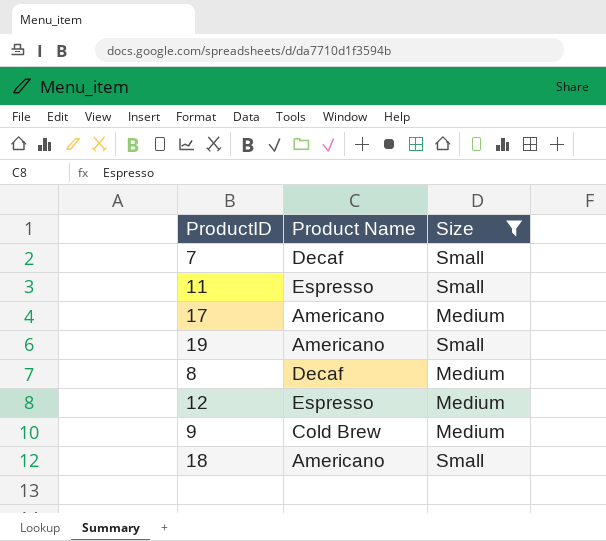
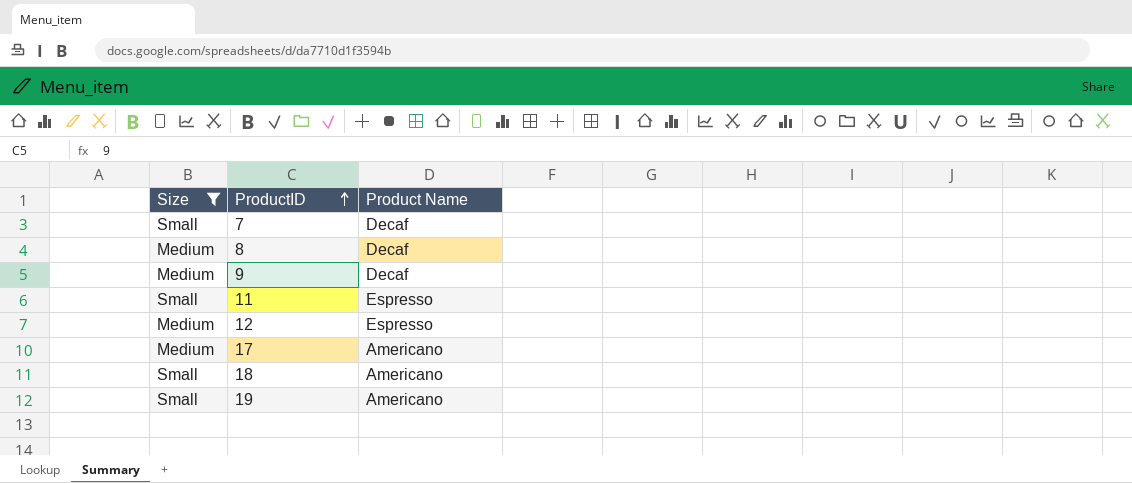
row order: none -> ProductID ascending
column Size | position: 3 -> 1
9 | Product Name: Cold Brew -> Decaf

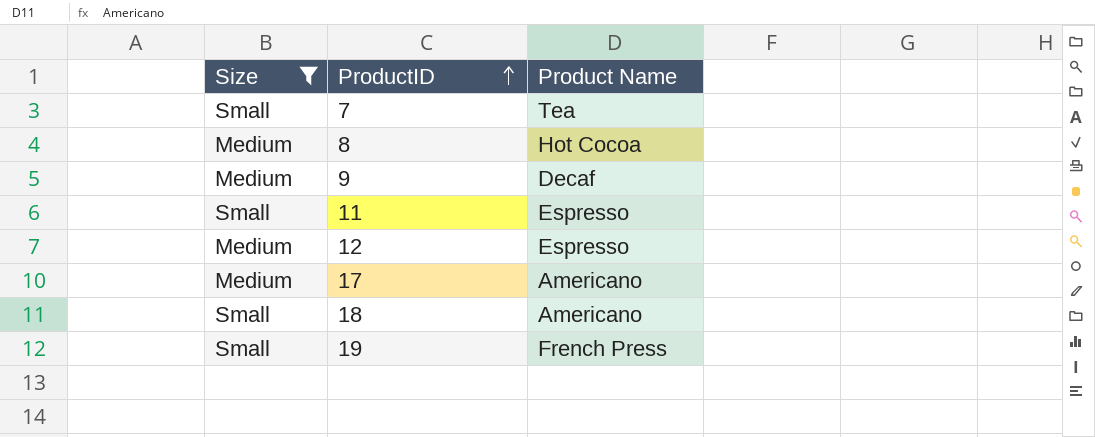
7 | Product Name: Decaf -> Tea
8 | Product Name: Decaf -> Hot Cocoa
19 | Product Name: Americano -> French Press

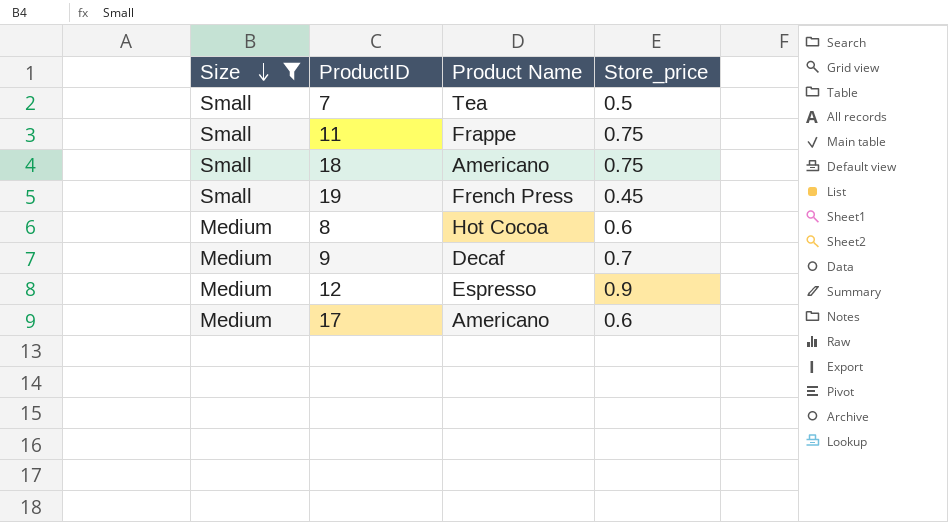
row order: ProductID ascending -> Size descending
column Store_price | position: none -> 4
11 | Product Name: Espresso -> Frappe

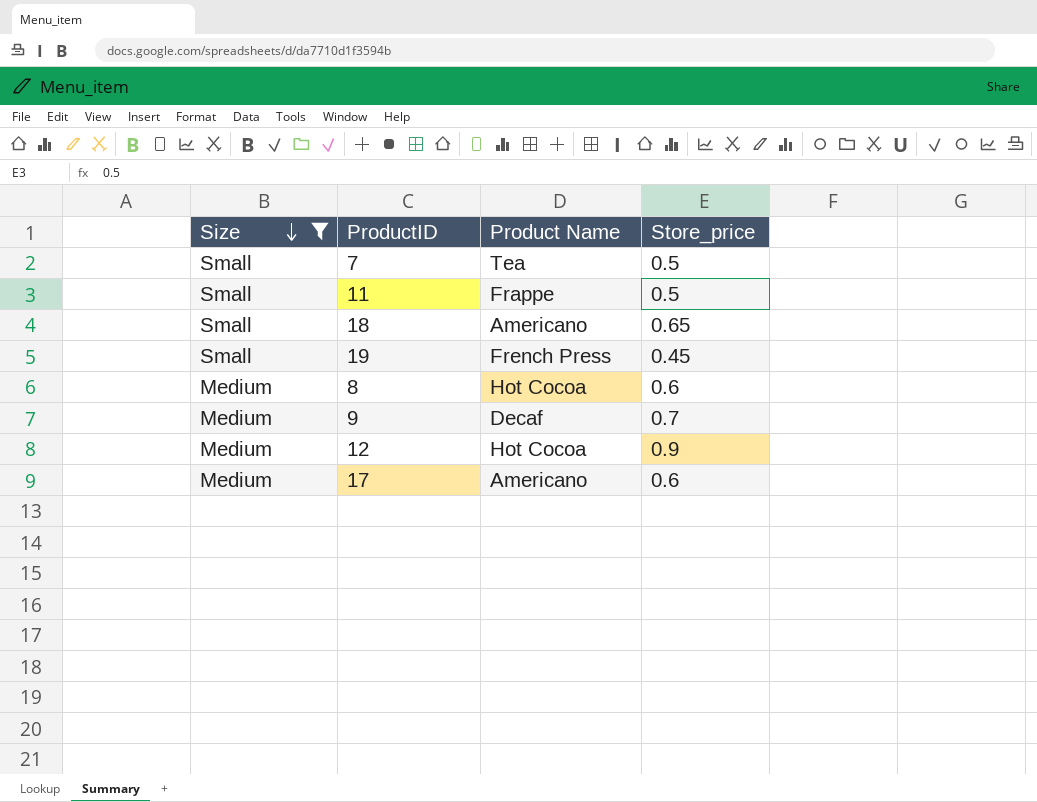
11 | Store_price: 0.75 -> 0.5
18 | Store_price: 0.75 -> 0.65
12 | Product Name: Espresso -> Hot Cocoa

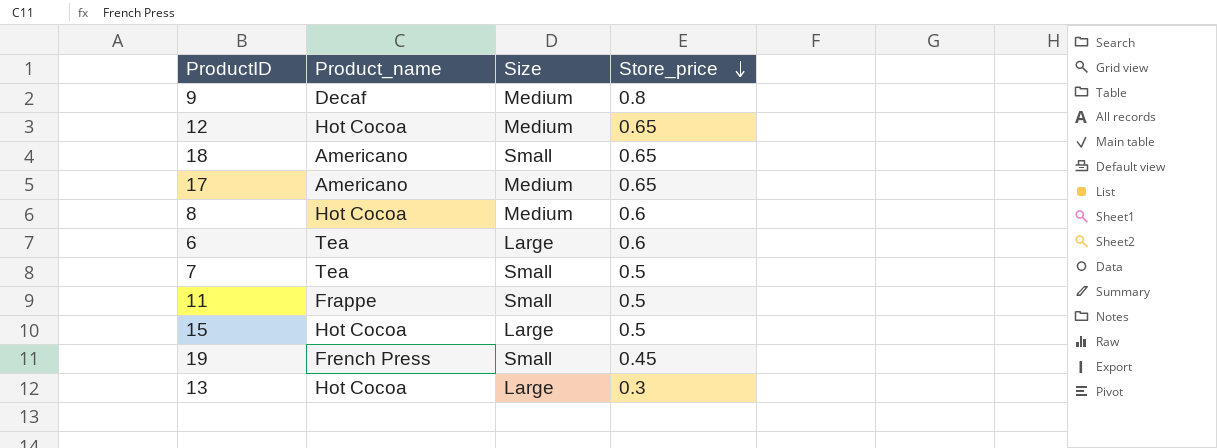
filter: Size != Large -> none
row order: Size descending -> Store_price descending
column name: Product Name -> Product_name
column Size | position: 1 -> 3
9 | Store_price: 0.7 -> 0.8
12 | Store_price: 0.9 -> 0.65
17 | Store_price: 0.6 -> 0.65

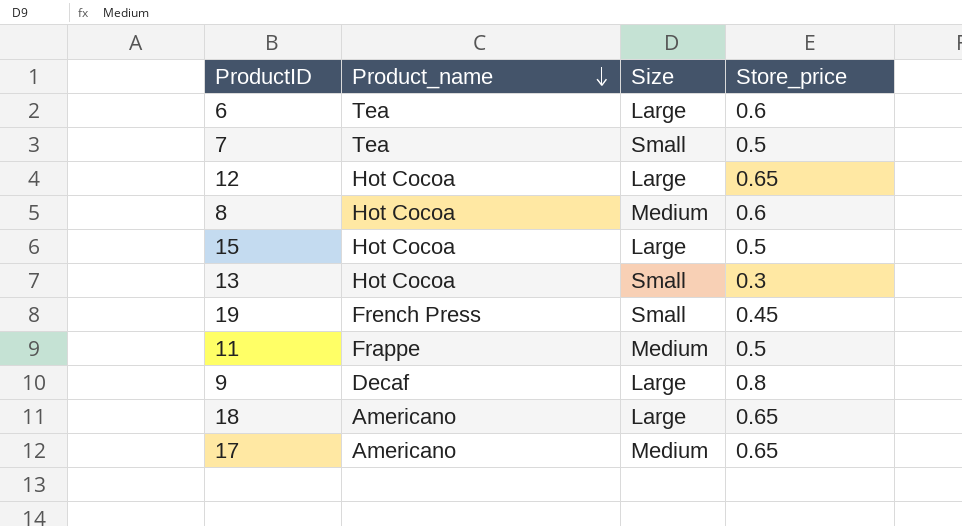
row order: Store_price descending -> Product_name descending
12 | Size: Medium -> Large
13 | Size: Large -> Small
11 | Size: Small -> Medium
9 | Size: Medium -> Large
18 | Size: Small -> Large

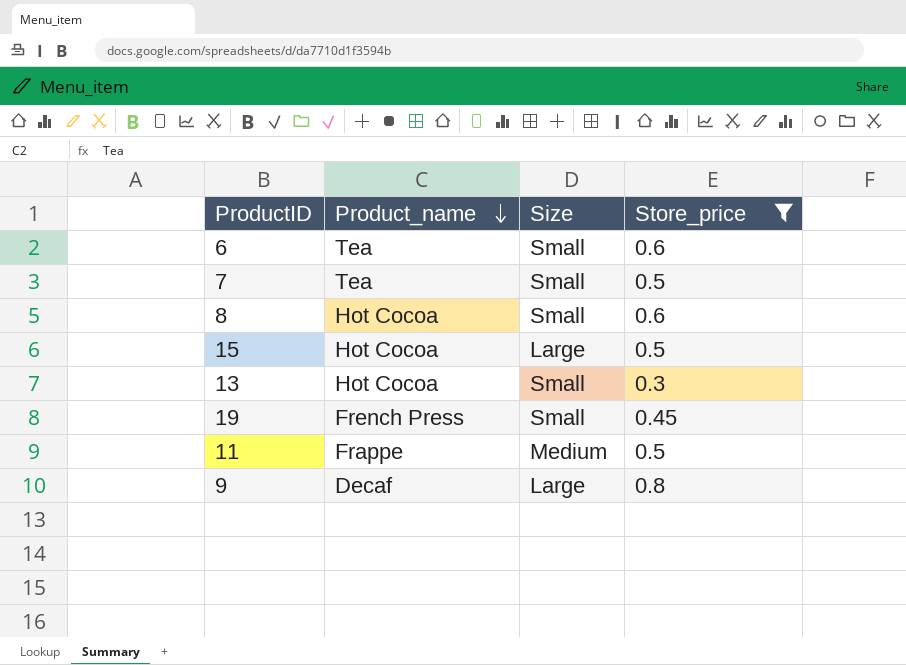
filter: none -> Store_price != 0.65
6 | Size: Large -> Small
8 | Size: Medium -> Small

